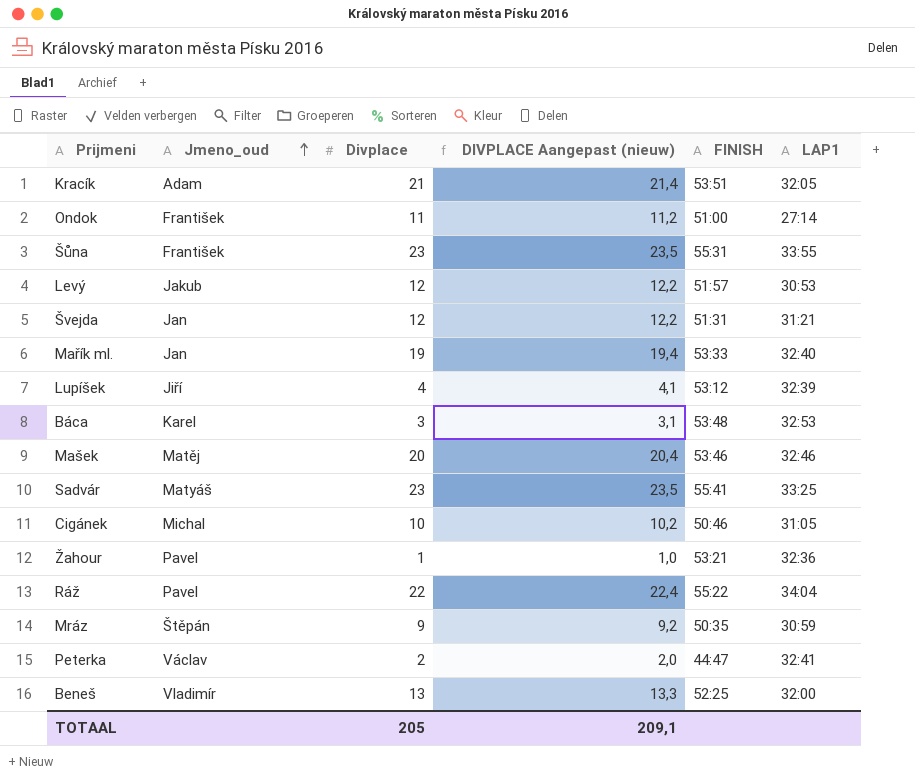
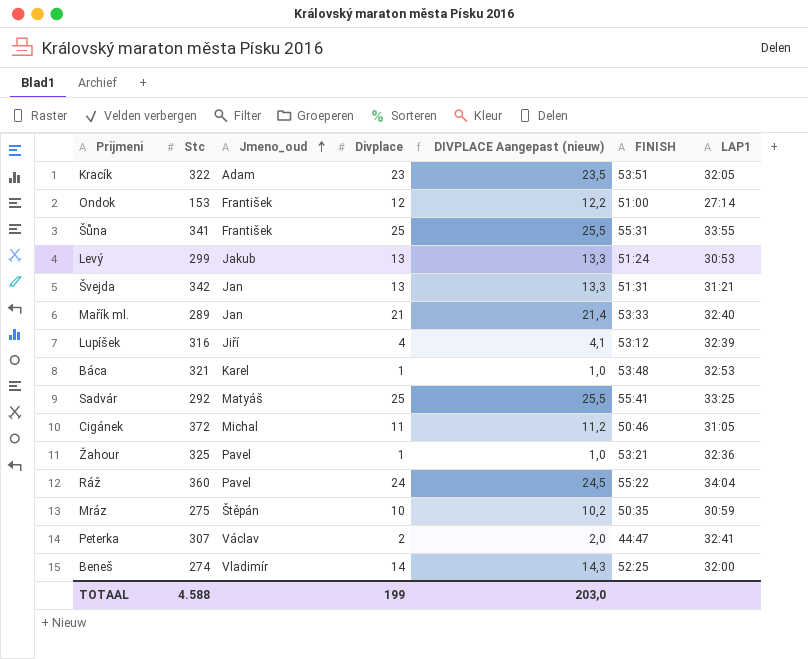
column Stc | position: none -> 2
row Mašek: Matěj | 20 | 20,4 | 53:46 | 32:46 -> none
Kracík | Divplace: 21 -> 23
Kracík | DIVPLACE Aangepast (nieuw): 21,4 -> 23,5
Ondok | Divplace: 11 -> 12
Ondok | DIVPLACE Aangepast (nieuw): 11,2 -> 12,2
Šůna | Divplace: 23 -> 25
Šůna | DIVPLACE Aangepast (nieuw): 23,5 -> 25,5
Levý | Divplace: 12 -> 13
Levý | DIVPLACE Aangepast (nieuw): 12,2 -> 13,3
Levý | FINISH: 51:57 -> 51:24
Švejda | Divplace: 12 -> 13
Švejda | DIVPLACE Aangepast (nieuw): 12,2 -> 13,3
Mařík ml. | Divplace: 19 -> 21
Mařík ml. | DIVPLACE Aangepast (nieuw): 19,4 -> 21,4
Báca | Divplace: 3 -> 1
Báca | DIVPLACE Aangepast (nieuw): 3,1 -> 1,0
Sadvár | Divplace: 23 -> 25
Sadvár | DIVPLACE Aangepast (nieuw): 23,5 -> 25,5
Cigánek | Divplace: 10 -> 11
Cigánek | DIVPLACE Aangepast (nieuw): 10,2 -> 11,2
Ráž | Divplace: 22 -> 24
Ráž | DIVPLACE Aangepast (nieuw): 22,4 -> 24,5
Mráz | Divplace: 9 -> 10
Mráz | DIVPLACE Aangepast (nieuw): 9,2 -> 10,2
Beneš | Divplace: 13 -> 14
Beneš | DIVPLACE Aangepast (nieuw): 13,3 -> 14,3
TOTAAL | Divplace: 205 -> 199
TOTAAL | DIVPLACE Aangepast (nieuw): 209,1 -> 203,0

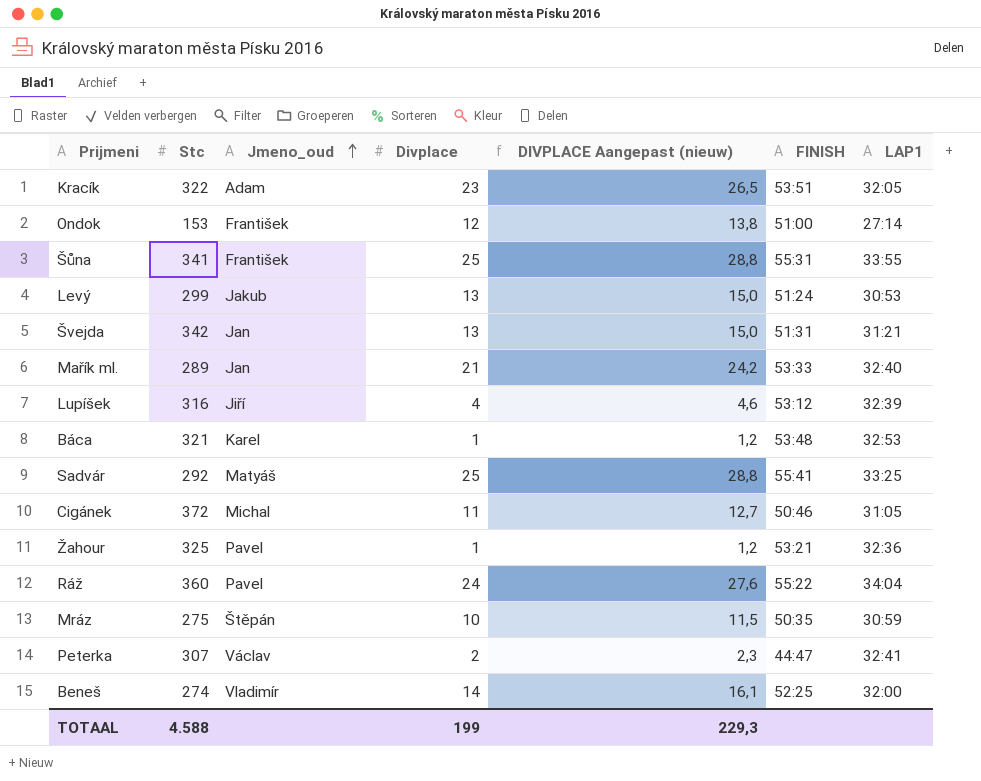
column DIVPLACE Aangepast (nieuw) | formula: [Divplace] * 1,02 -> [Divplace] * 1,15
TOTAAL | DIVPLACE Aangepast (nieuw): 203,0 -> 229,3

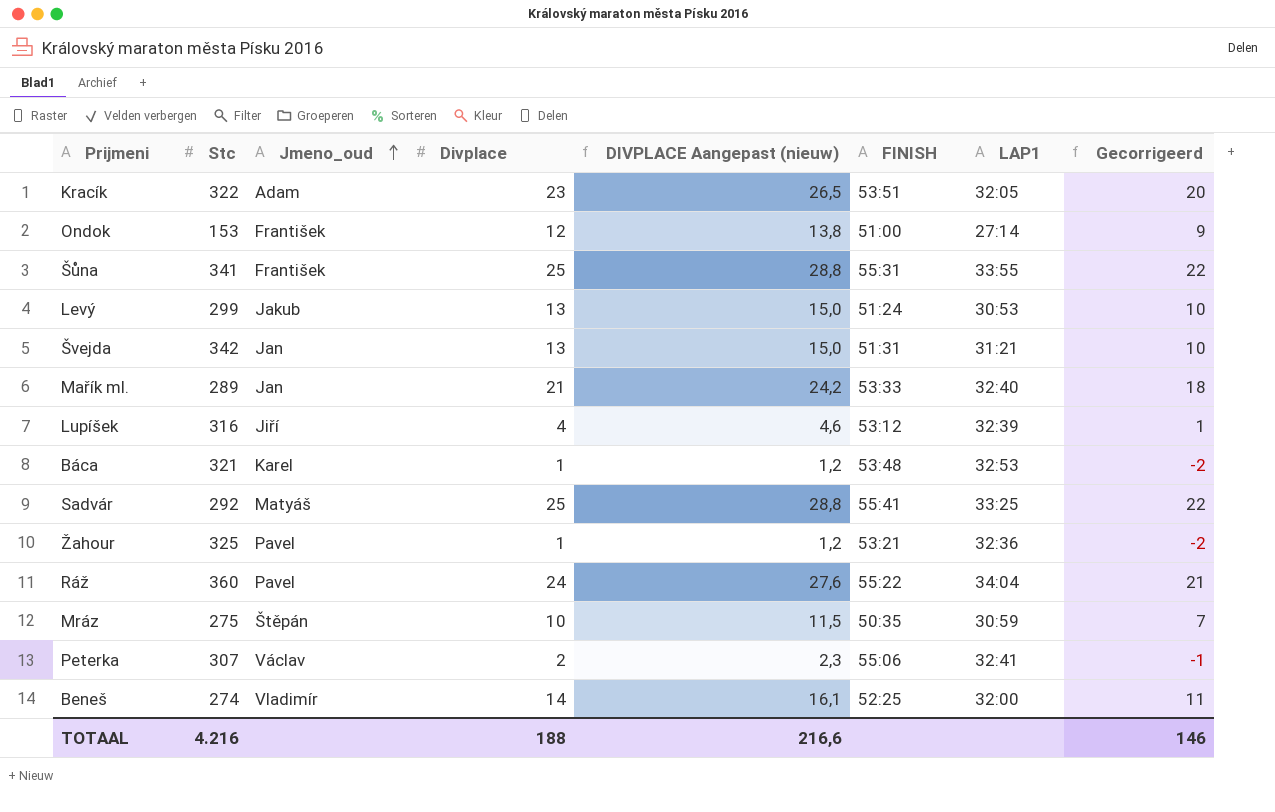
column Gecorrigeerd | formula: none -> [Divplace] - 3
row Cigánek: 372 | Michal | 11 | 12,7 | 50:46 | 31:05 -> none
Peterka | FINISH: 44:47 -> 55:06
TOTAAL | Stc: 4.588 -> 4.216
TOTAAL | Divplace: 199 -> 188
TOTAAL | DIVPLACE Aangepast (nieuw): 229,3 -> 216,6

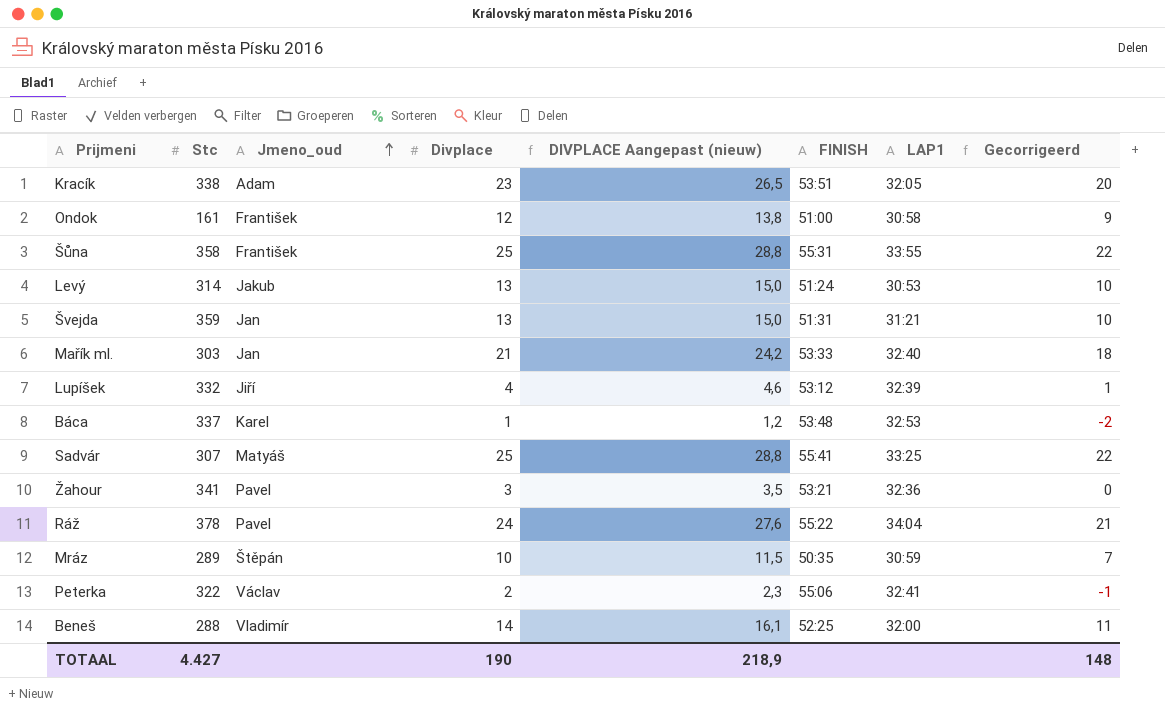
Kracík | Stc: 322 -> 338
Ondok | Stc: 153 -> 161
Ondok | LAP1: 27:14 -> 30:58
Šůna | Stc: 341 -> 358
Levý | Stc: 299 -> 314
Švejda | Stc: 342 -> 359
Mařík ml. | Stc: 289 -> 303
Lupíšek | Stc: 316 -> 332
Báca | Stc: 321 -> 337
Sadvár | Stc: 292 -> 307
Žahour | Stc: 325 -> 341
Žahour | Divplace: 1 -> 3
Žahour | DIVPLACE Aangepast (nieuw): 1,2 -> 3,5
Žahour | Gecorrigeerd: -2 -> 0
Ráž | Stc: 360 -> 378
Mráz | Stc: 275 -> 289
Peterka | Stc: 307 -> 322
Beneš | Stc: 274 -> 288
TOTAAL | Stc: 4.216 -> 4.427
TOTAAL | Divplace: 188 -> 190
TOTAAL | DIVPLACE Aangepast (nieuw): 216,6 -> 218,9
TOTAAL | Gecorrigeerd: 146 -> 148

